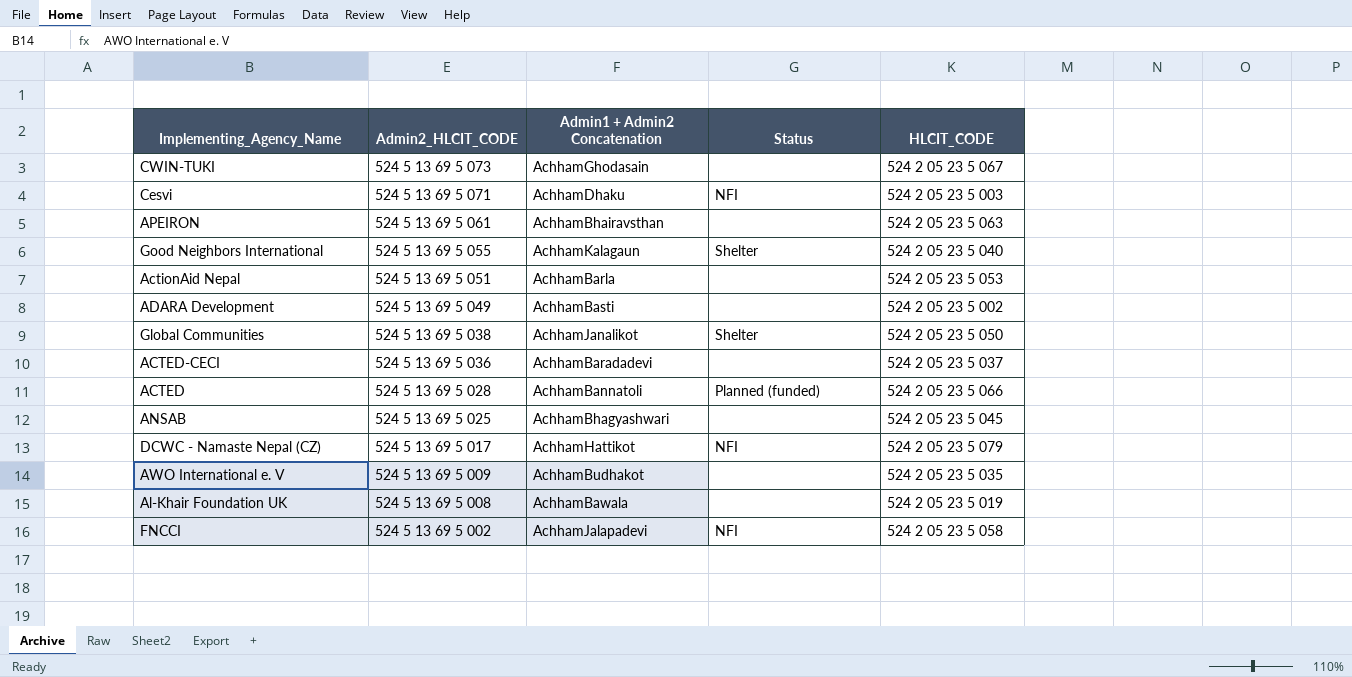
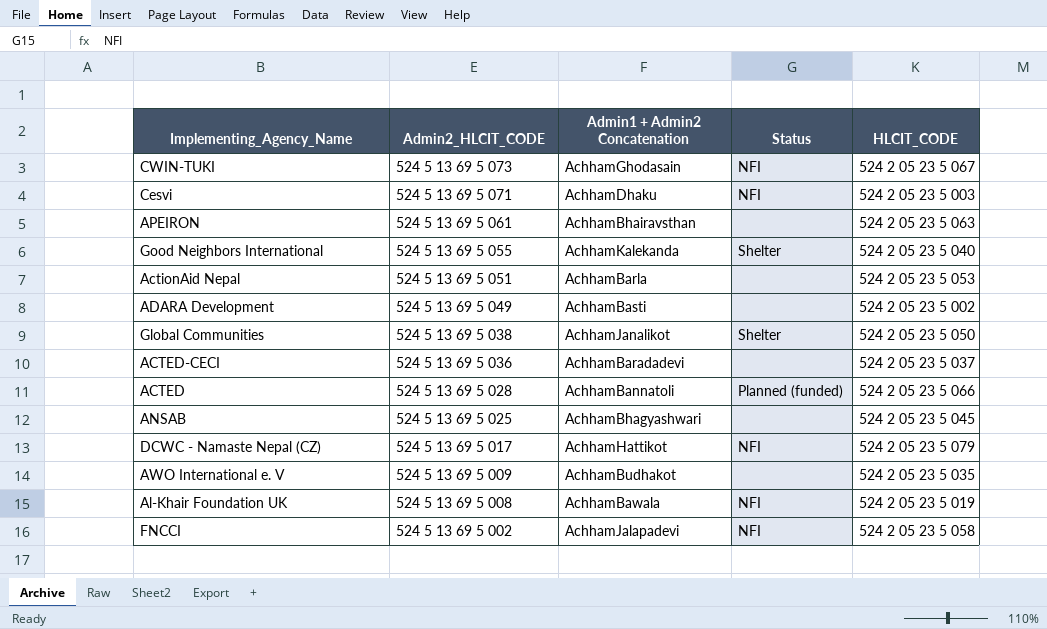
CWIN-TUKI | Status: none -> NFI
Good Neighbors International | Admin1 + Admin2 Concatenation: AchhamKalagaun -> AchhamKalekanda
Al-Khair Foundation UK | Status: none -> NFI

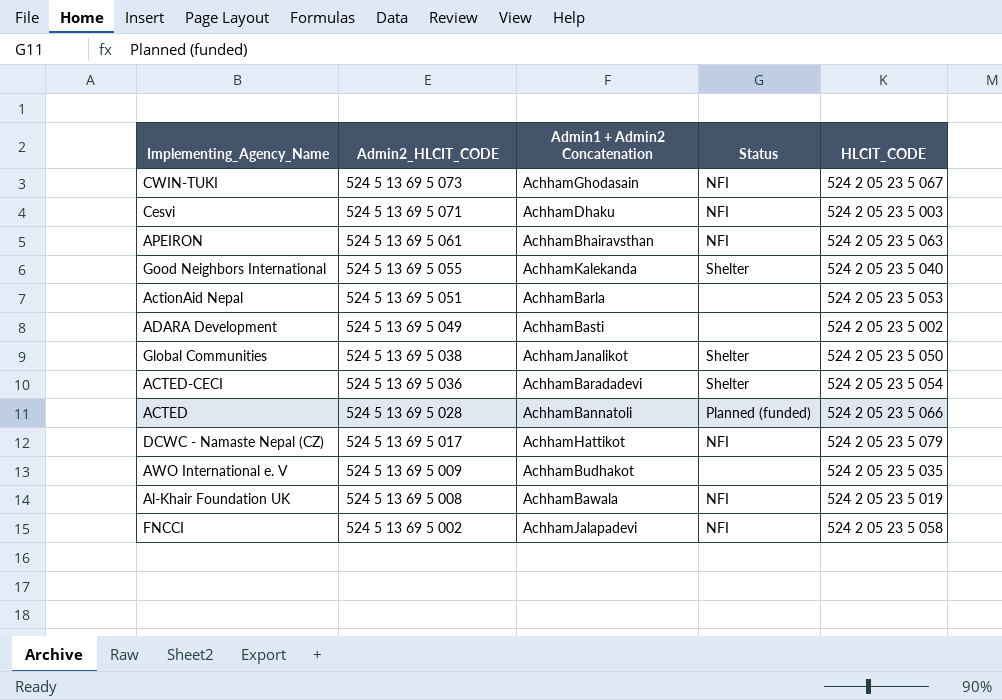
row ANSAB: 524 5 13 69 5 025 | AchhamBhagyashwari | none | 524 2 05 23 5 045 -> none
APEIRON | Status: none -> NFI
ACTED-CECI | Status: none -> Shelter
ACTED-CECI | HLCIT_CODE: 524 2 05 23 5 037 -> 524 2 05 23 5 054

